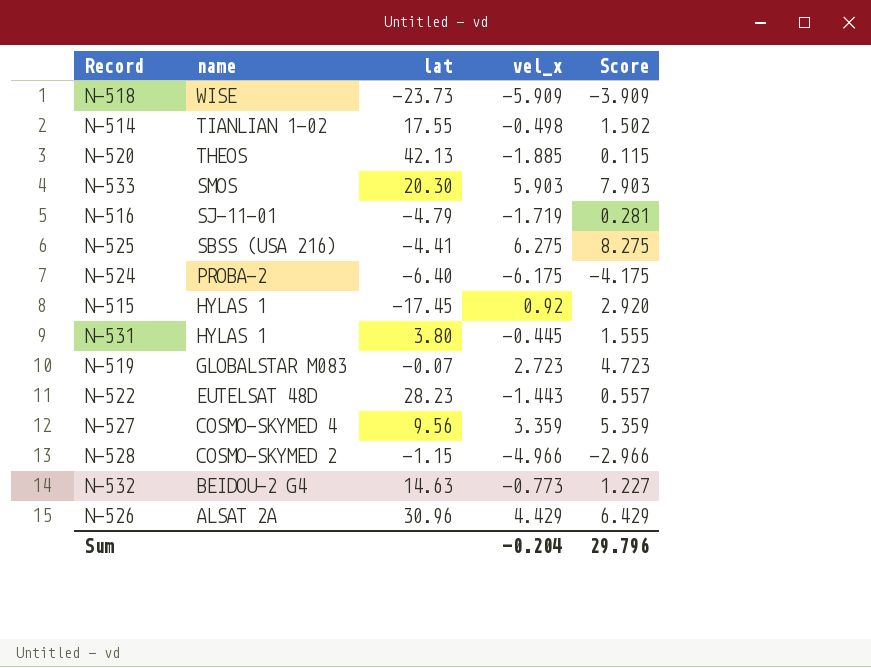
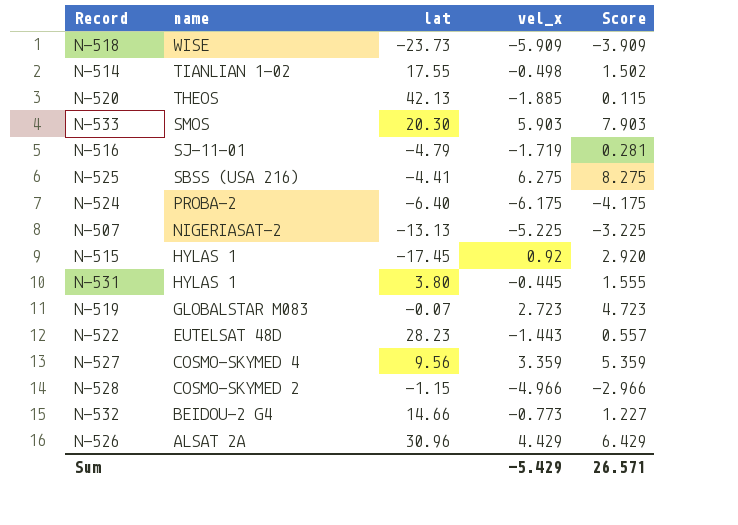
row N-507: none -> NIGERIASAT-2 | -13.13 | -5.225 | -3.225
N-532 | lat: 14.63 -> 14.66
Sum | vel_x: -0.204 -> -5.429
Sum | Score: 29.796 -> 26.571

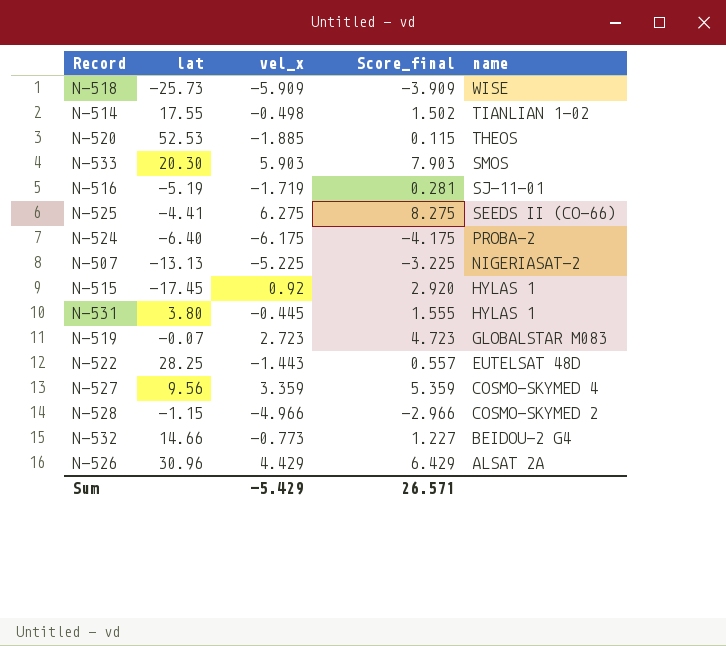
column name: Score -> Score_final
column name | position: 2 -> 5
N-518 | lat: -23.73 -> -25.73
N-520 | lat: 42.13 -> 52.53
N-516 | lat: -4.79 -> -5.19
N-525 | name: SBSS (USA 216) -> SEEDS II (CO-66)
N-522 | lat: 28.23 -> 28.25

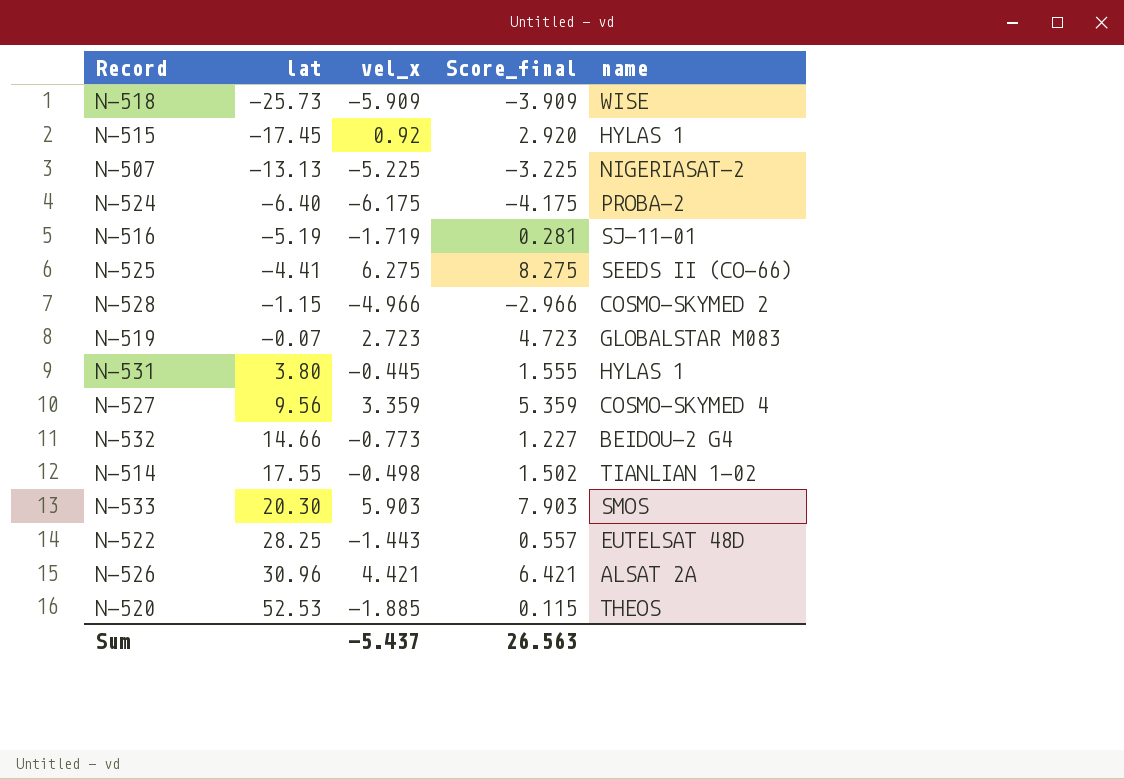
row order: name descending -> lat ascending
N-526 | vel_x: 4.429 -> 4.421
N-526 | Score_final: 6.429 -> 6.421
Sum | vel_x: -5.429 -> -5.437
Sum | Score_final: 26.571 -> 26.563

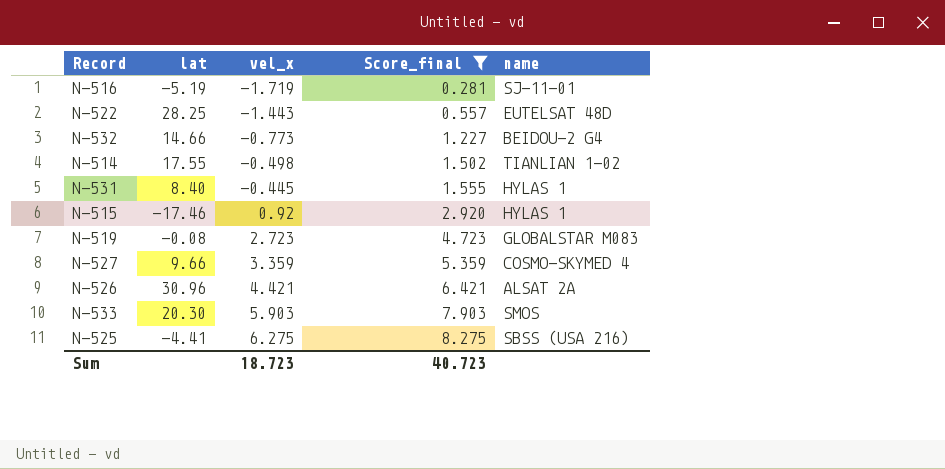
filter: none -> Score_final >= 0.281
row order: lat ascending -> vel_x ascending
N-531 | lat: 3.80 -> 8.40
N-515 | lat: -17.45 -> -17.46
N-519 | lat: -0.07 -> -0.08
N-527 | lat: 9.56 -> 9.66
N-525 | name: SEEDS II (CO-66) -> SBSS (USA 216)
Sum | vel_x: -5.437 -> 18.723
Sum | Score_final: 26.563 -> 40.723

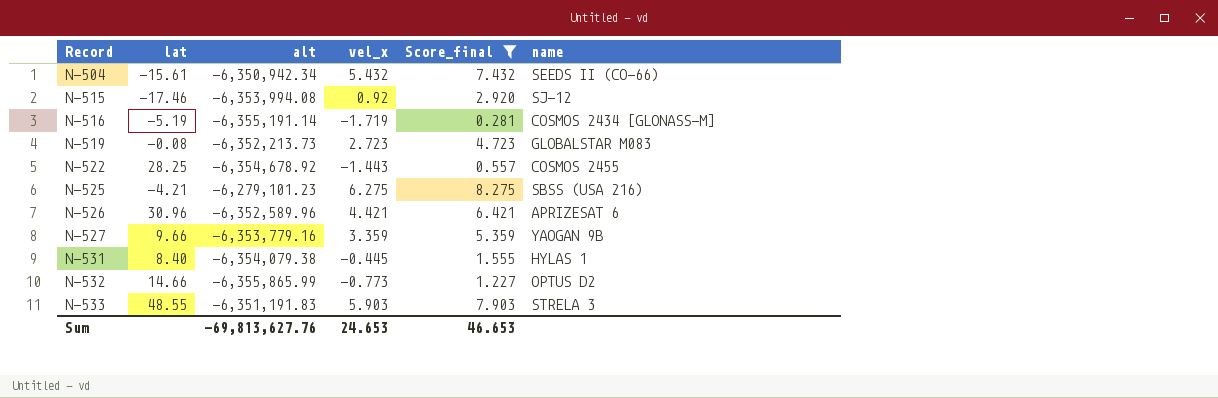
row order: vel_x ascending -> Record ascending
column alt | position: none -> 3
row N-514: 17.55 | -0.498 | 1.502 | TIANLIAN 1-02 -> none
row N-504: none -> -15.61 | -6,350,942.34 | 5.432 | 7.432 | SEEDS II (CO-66)
N-515 | name: HYLAS 1 -> SJ-12
N-516 | name: SJ-11-01 -> COSMOS 2434 [GLONASS-M]
N-522 | name: EUTELSAT 48D -> COSMOS 2455
N-525 | lat: -4.41 -> -4.21
N-526 | name: ALSAT 2A -> APRIZESAT 6
N-527 | name: COSMO-SKYMED 4 -> YAOGAN 9B
N-532 | name: BEIDOU-2 G4 -> OPTUS D2
N-533 | lat: 20.30 -> 48.55
N-533 | name: SMOS -> STRELA 3
Sum | vel_x: 18.723 -> 24.653
Sum | Score_final: 40.723 -> 46.653

